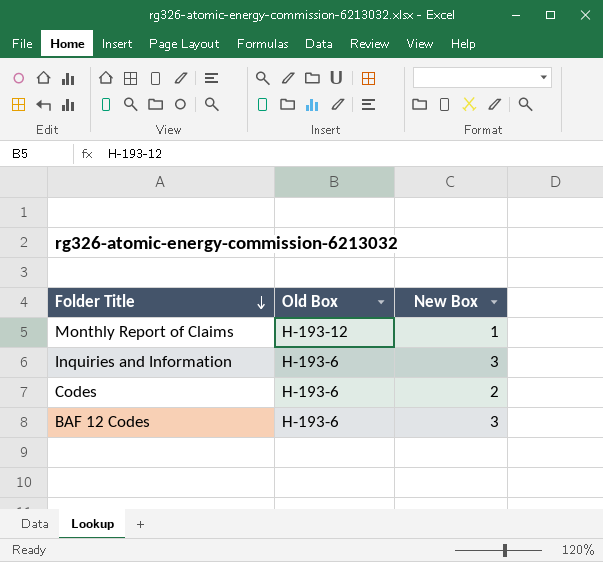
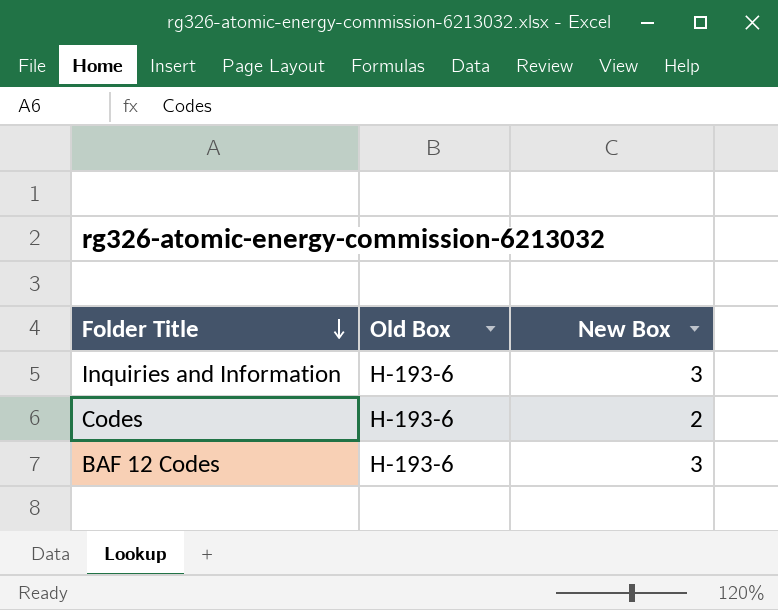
row Monthly Report of Claims: H-193-12 | 1 -> none

